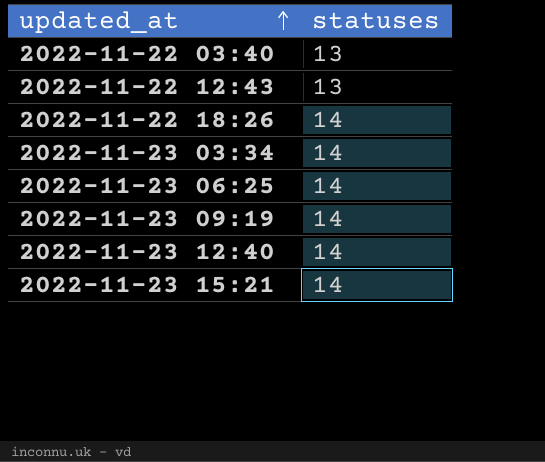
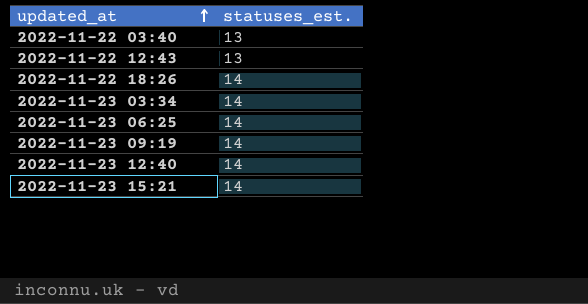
column name: statuses -> statuses_est.

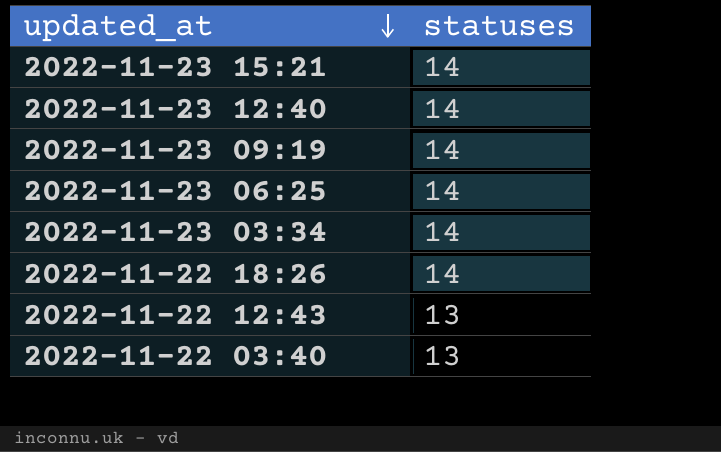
row order: updated_at ascending -> updated_at descending
column name: statuses_est. -> statuses

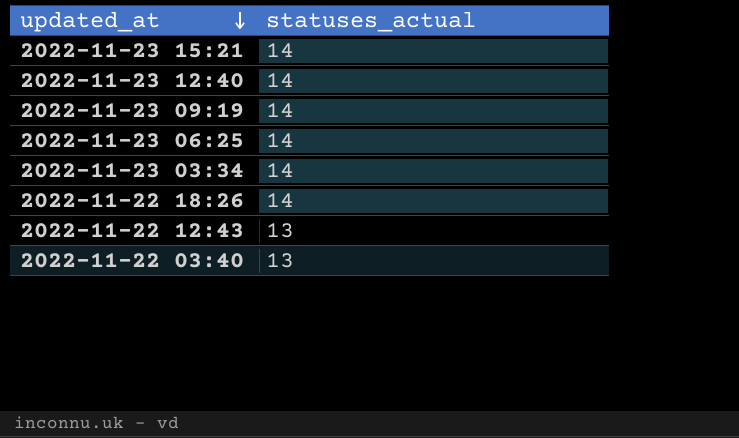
column name: statuses -> statuses_actual

